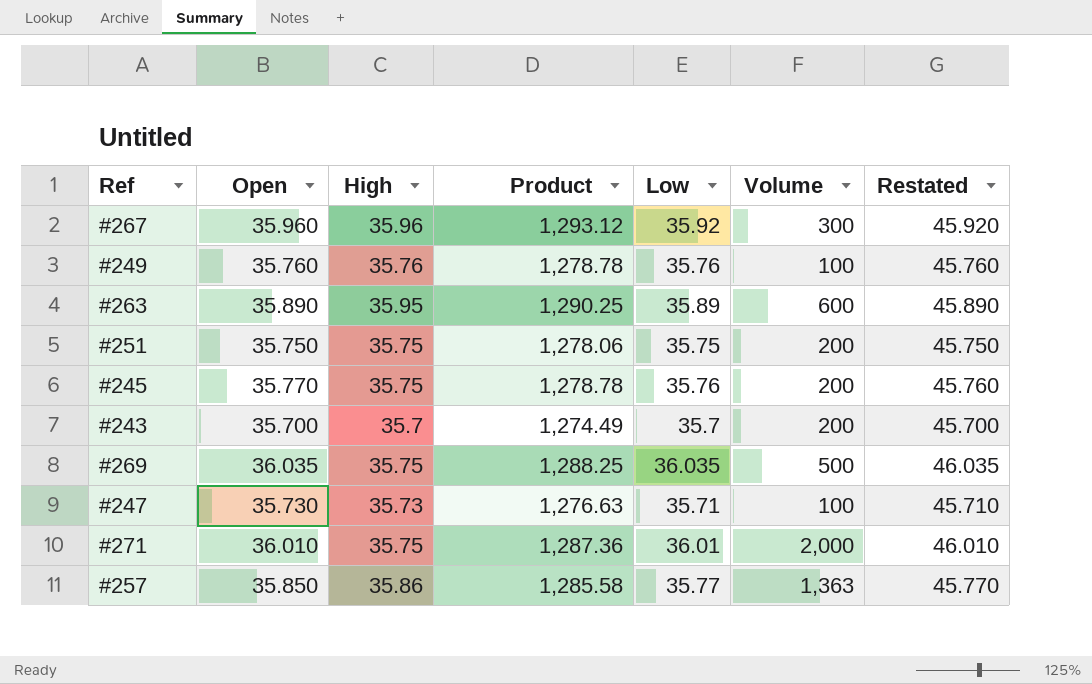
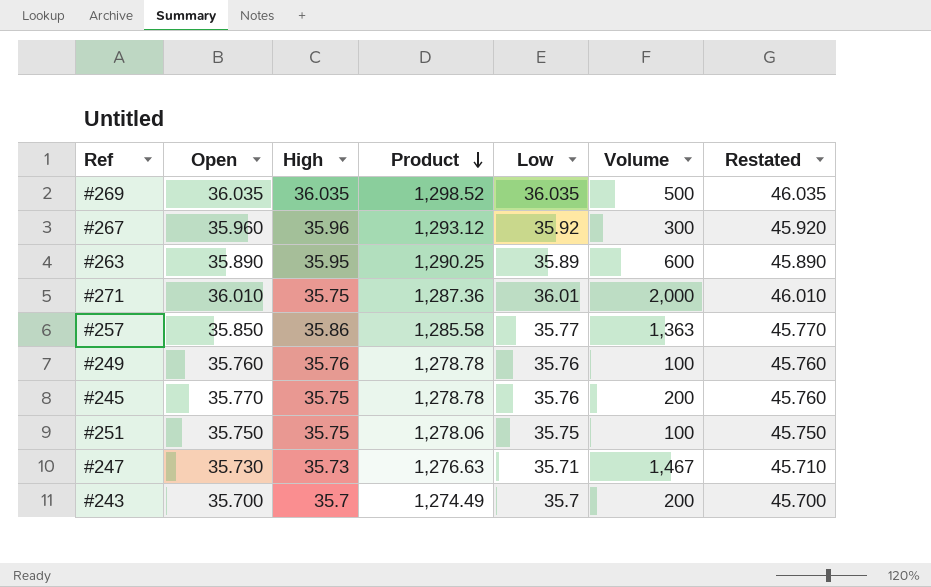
row order: none -> Product descending
#269 | High: 35.75 -> 36.035
#269 | Product: 1,288.25 -> 1,298.52
#251 | Volume: 200 -> 100
#247 | Volume: 100 -> 1,467

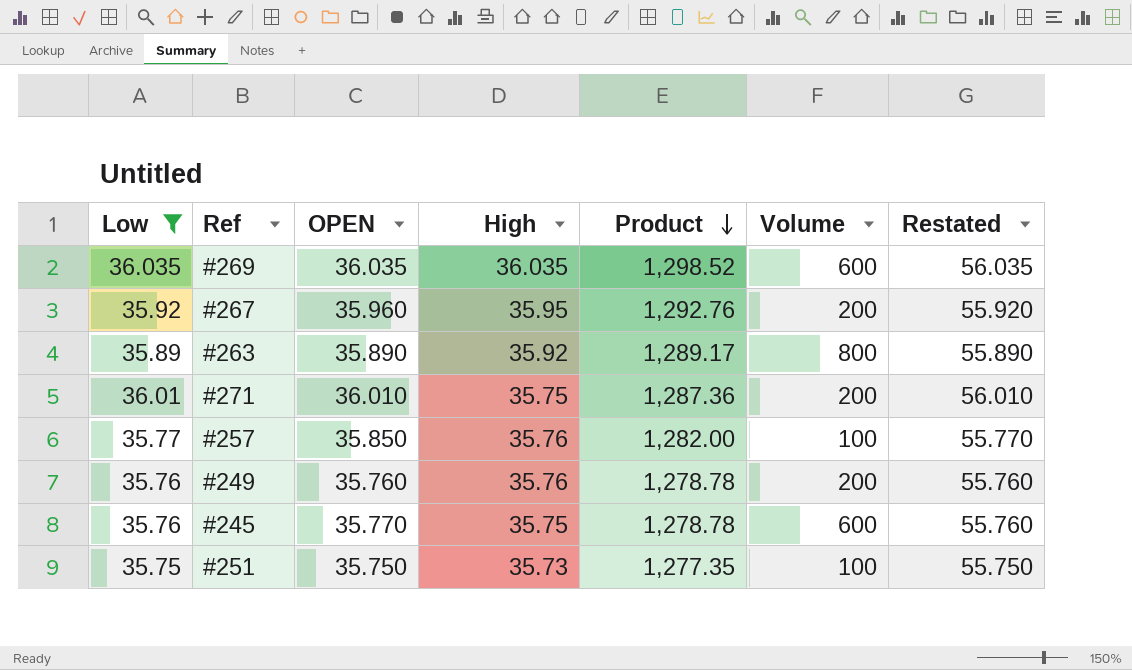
filter: none -> Low >= 35.75
column Low | position: 5 -> 1
column name: Open -> OPEN
column Restated | formula: [Low] + 10 -> [Low] + 20
#269 | Volume: 500 -> 600
#267 | High: 35.96 -> 35.95
#267 | Product: 1,293.12 -> 1,292.76
#267 | Volume: 300 -> 200
#263 | High: 35.95 -> 35.92
#263 | Product: 1,290.25 -> 1,289.17
#263 | Volume: 600 -> 800
#271 | Volume: 2,000 -> 200
#257 | High: 35.86 -> 35.76
#257 | Product: 1,285.58 -> 1,282.00
#257 | Volume: 1,363 -> 100
#249 | Volume: 100 -> 200
#245 | Volume: 200 -> 600
#251 | High: 35.75 -> 35.73
#251 | Product: 1,278.06 -> 1,277.35

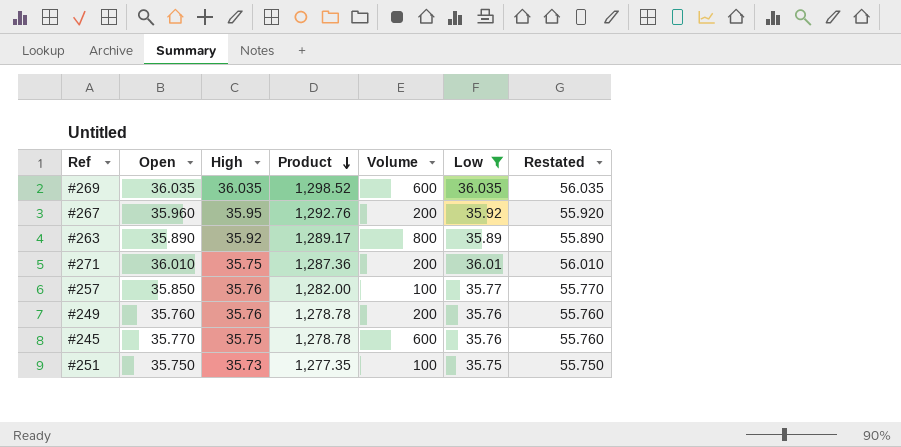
column name: OPEN -> Open
column Low | position: 1 -> 6

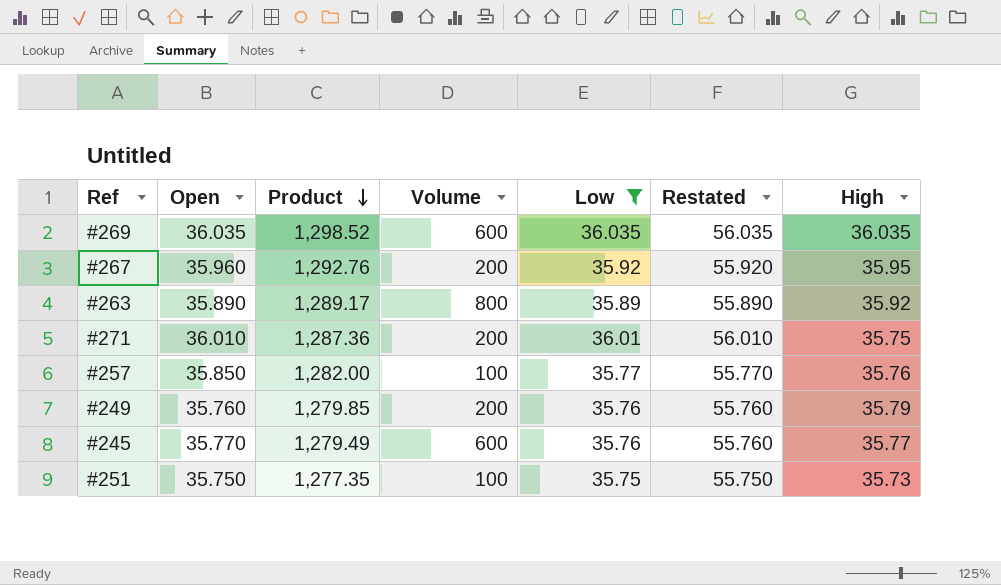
column High | position: 3 -> 7
#249 | Product: 1,278.78 -> 1,279.85
#249 | High: 35.76 -> 35.79
#245 | Product: 1,278.78 -> 1,279.49
#245 | High: 35.75 -> 35.77

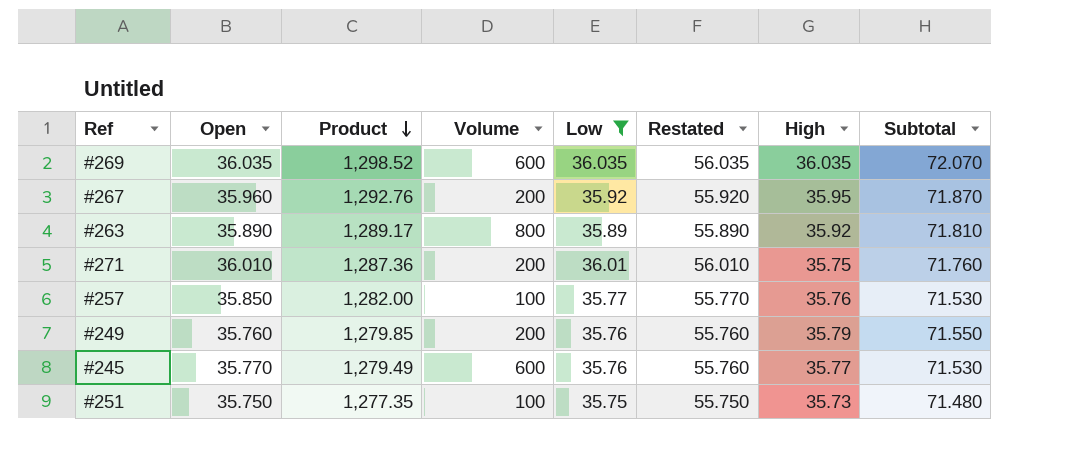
column Subtotal | formula: none -> [Low] + [High]

